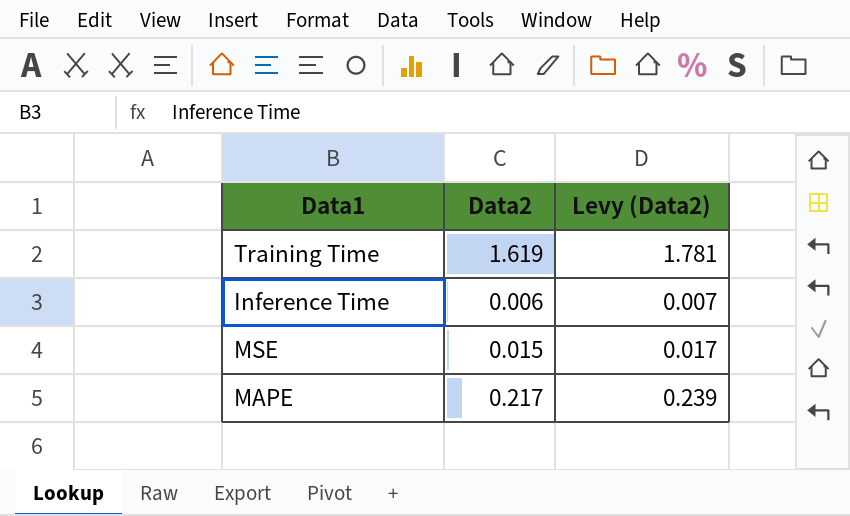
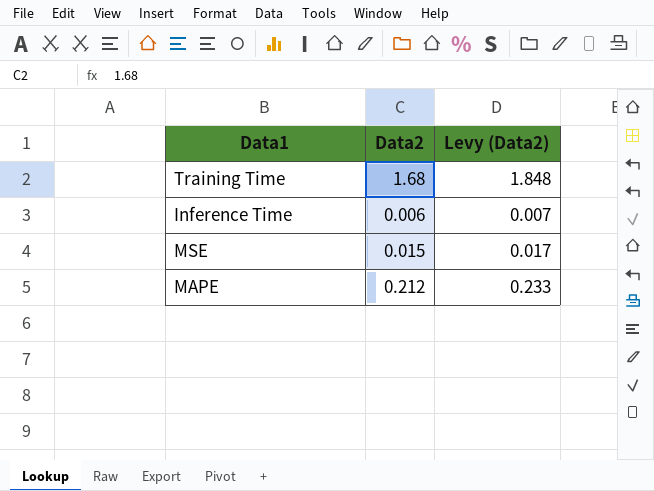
Training Time | Data2: 1.619 -> 1.68
Training Time | Levy (Data2): 1.781 -> 1.848
MAPE | Data2: 0.217 -> 0.212
MAPE | Levy (Data2): 0.239 -> 0.233

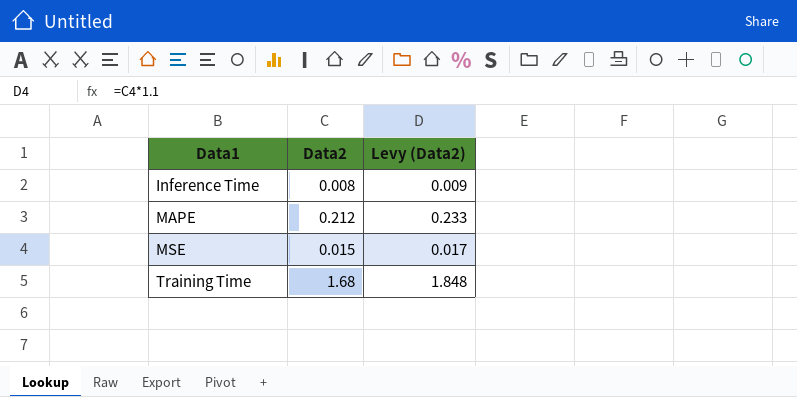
row order: none -> Data1 ascending
Inference Time | Data2: 0.006 -> 0.008
Inference Time | Levy (Data2): 0.007 -> 0.009

